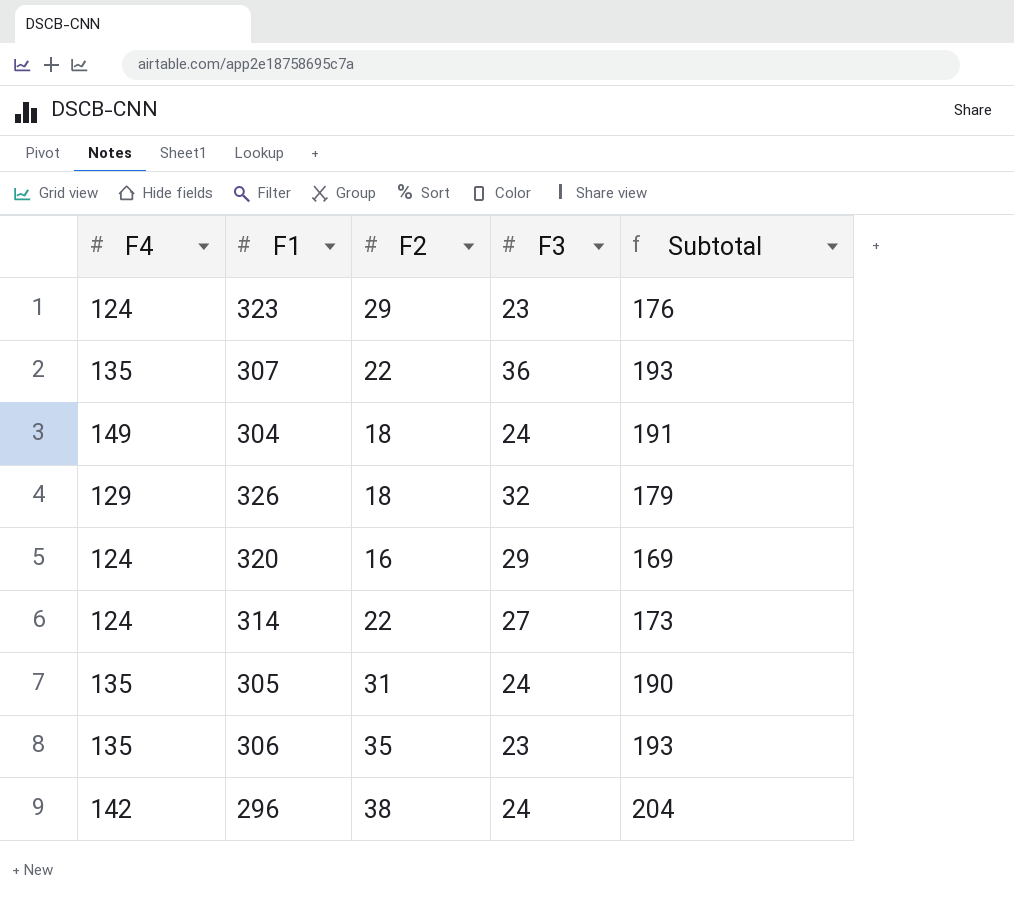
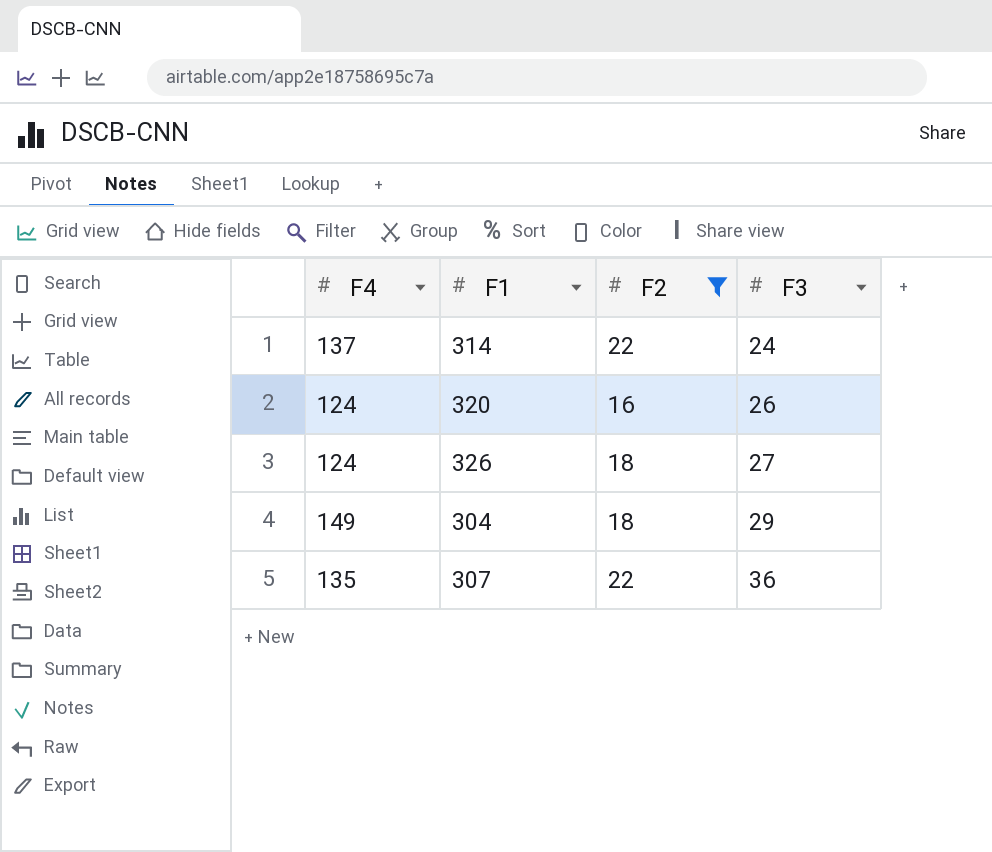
filter: none -> F2 <= 22
row order: none -> F3 ascending
column Subtotal | formula: [F4] + [F2] + [F3] -> none
314 | F4: 124 -> 137
314 | F3: 27 -> 24
320 | F3: 29 -> 26
326 | F4: 129 -> 124
326 | F3: 32 -> 27
304 | F3: 24 -> 29

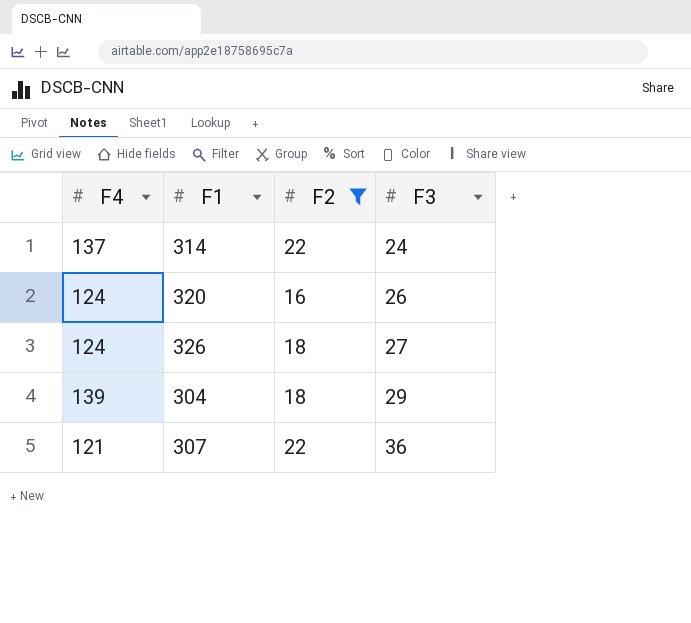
304 | F4: 149 -> 139
307 | F4: 135 -> 121

